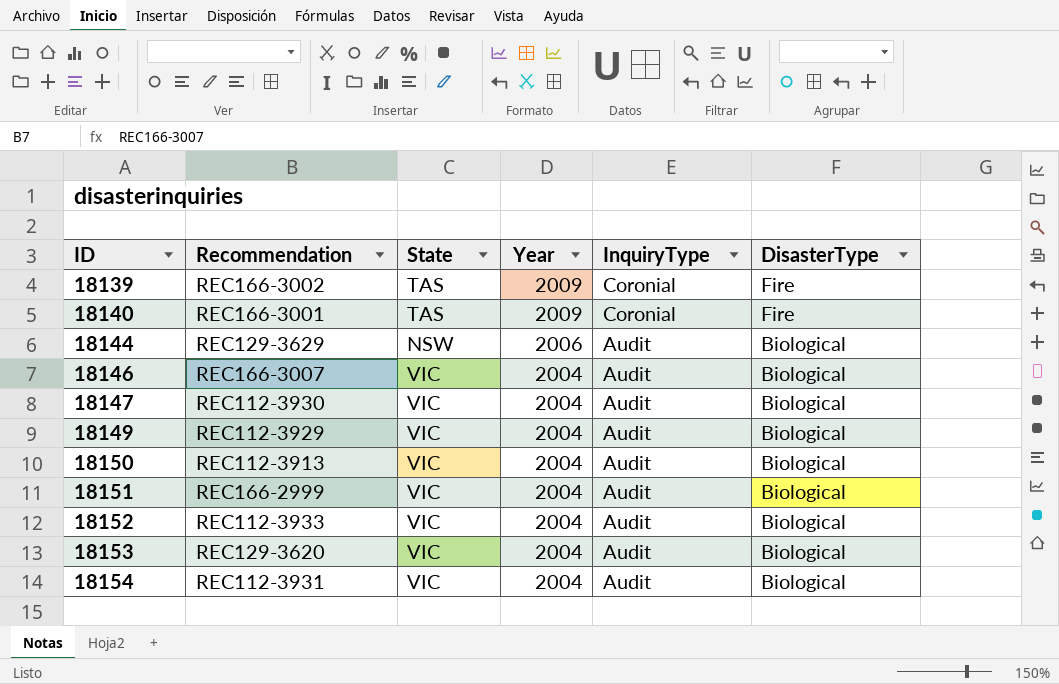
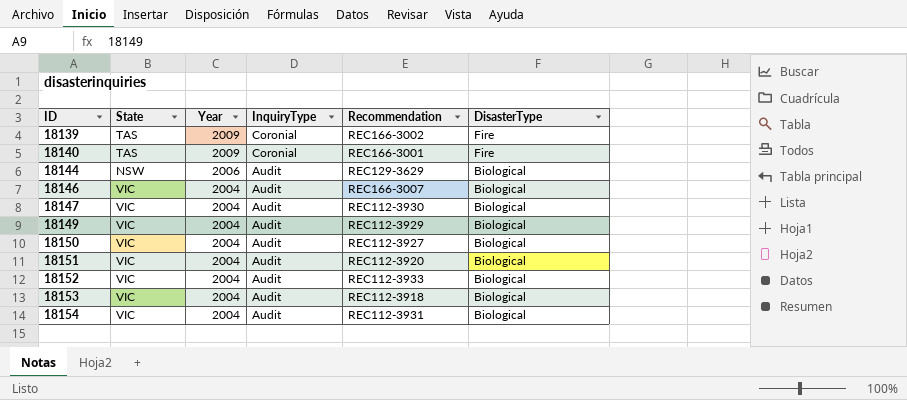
column Recommendation | position: 2 -> 5
18150 | Recommendation: REC112-3913 -> REC112-3927
18151 | Recommendation: REC166-2999 -> REC112-3920
18153 | Recommendation: REC129-3620 -> REC112-3918

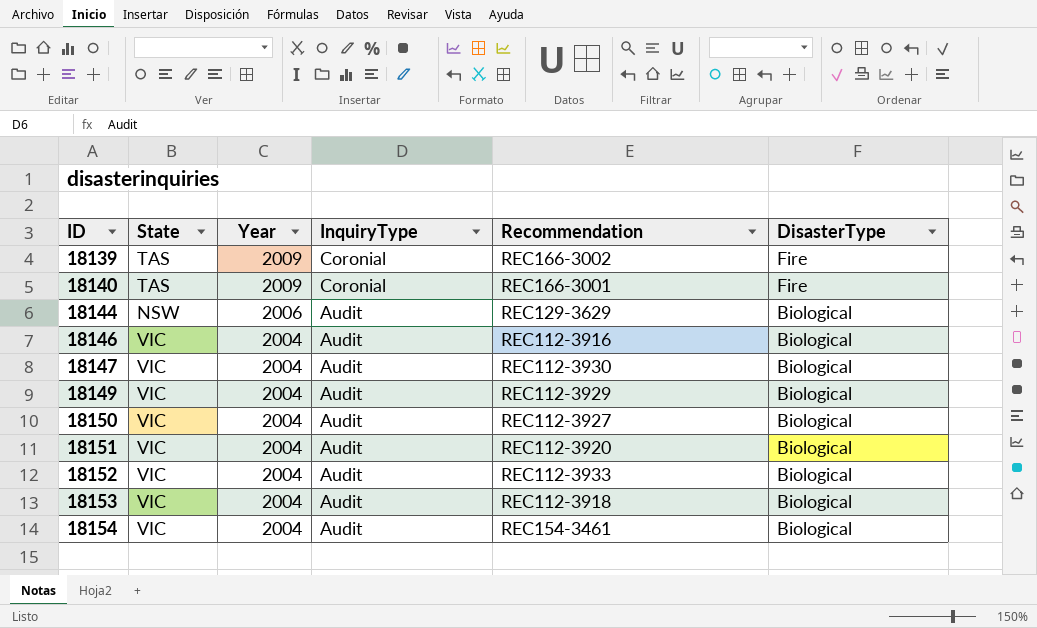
18146 | Recommendation: REC166-3007 -> REC112-3916
18154 | Recommendation: REC112-3931 -> REC154-3461

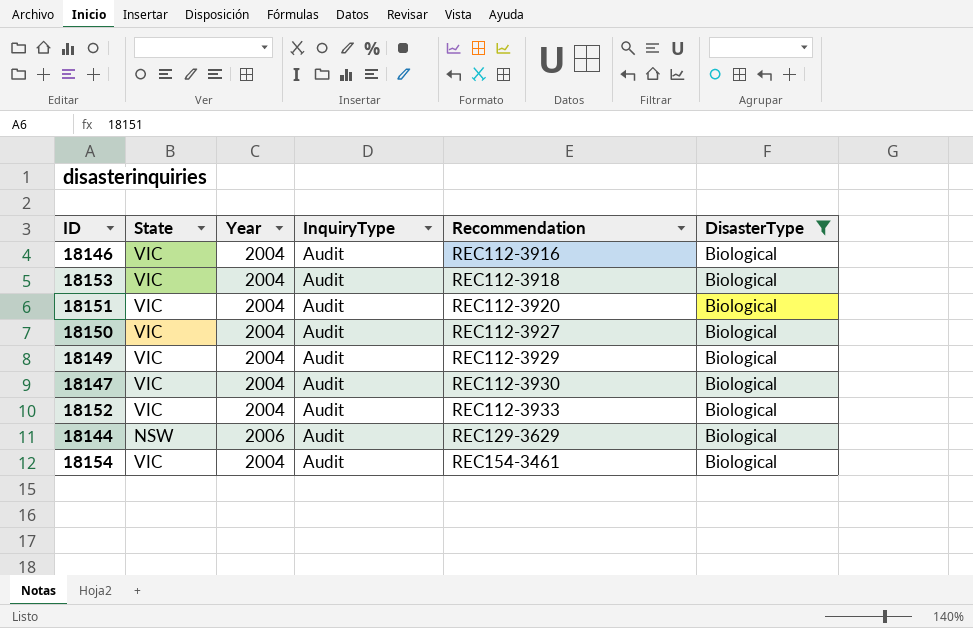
filter: none -> DisasterType = Biological
row order: ID ascending -> Recommendation ascending

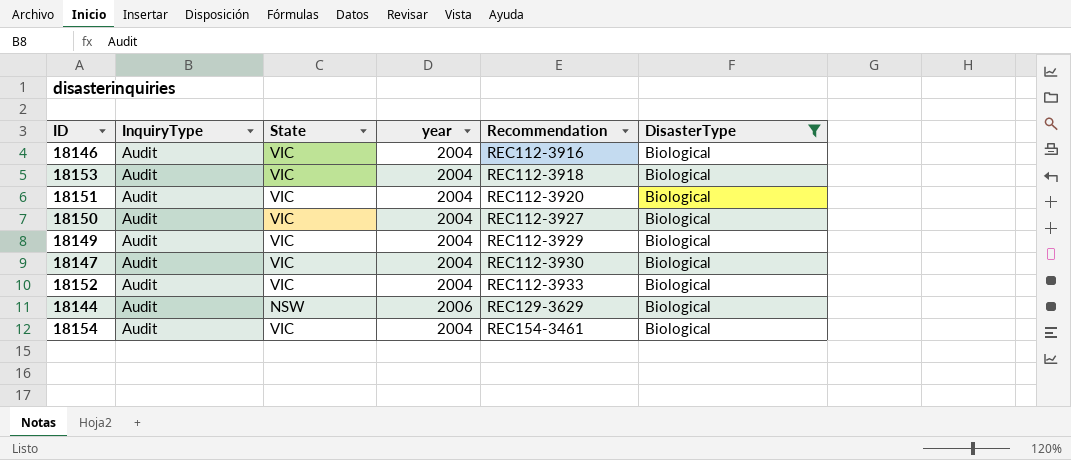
column InquiryType | position: 4 -> 2
column name: Year -> year

